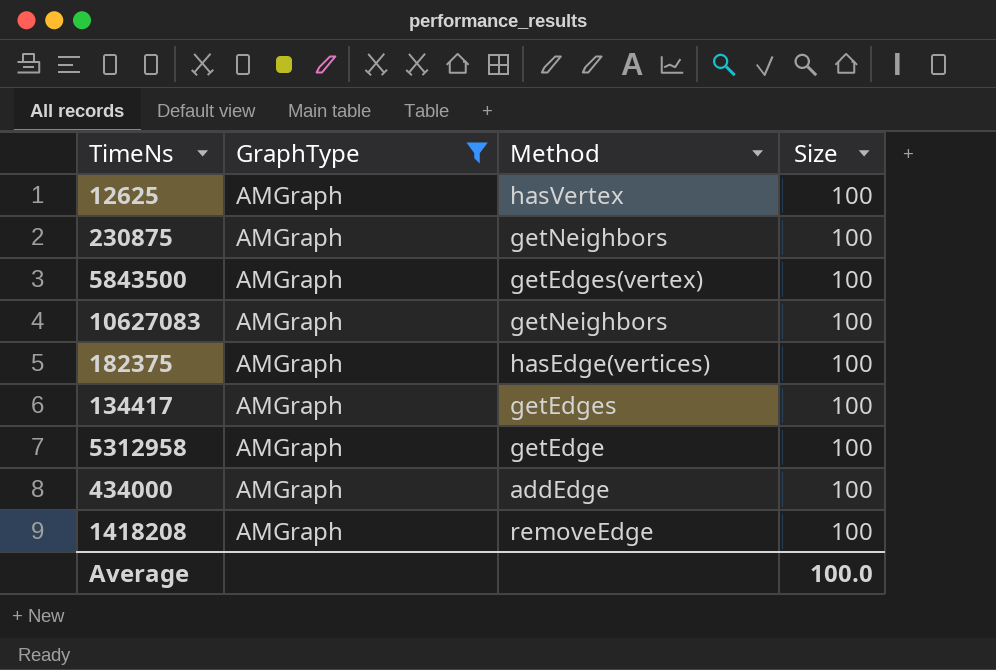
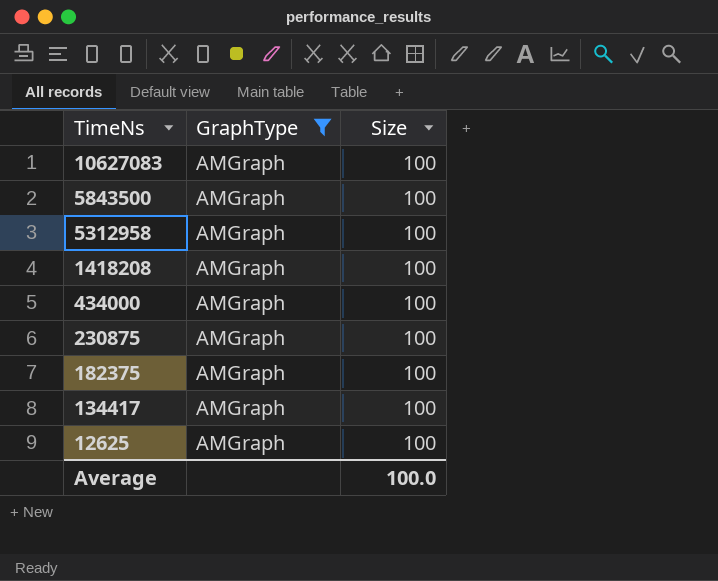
row order: none -> TimeNs descending
column Method | position: 3 -> none

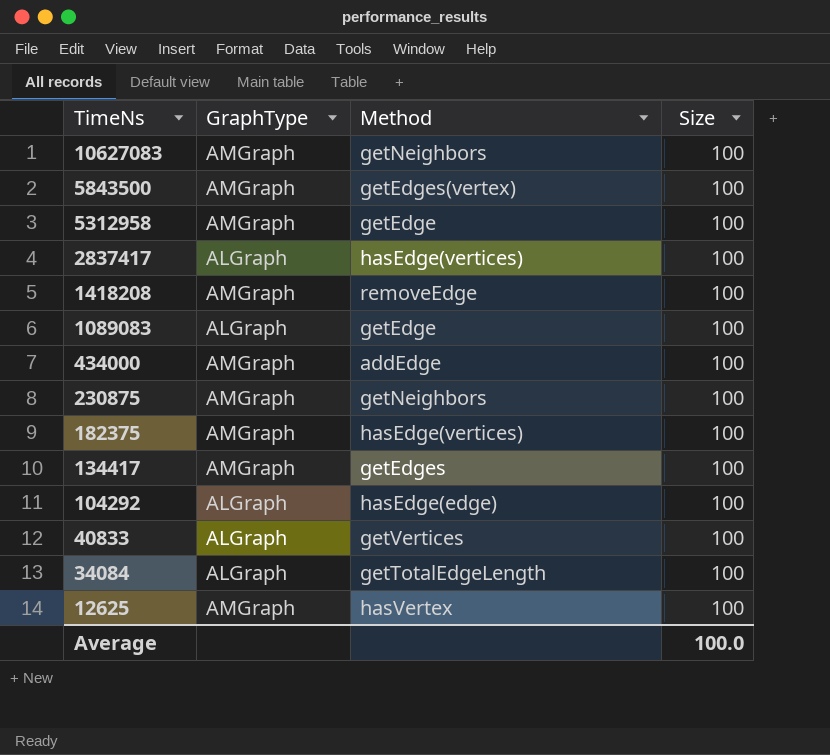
filter: GraphType = AMGraph -> none
column Method | position: none -> 3

